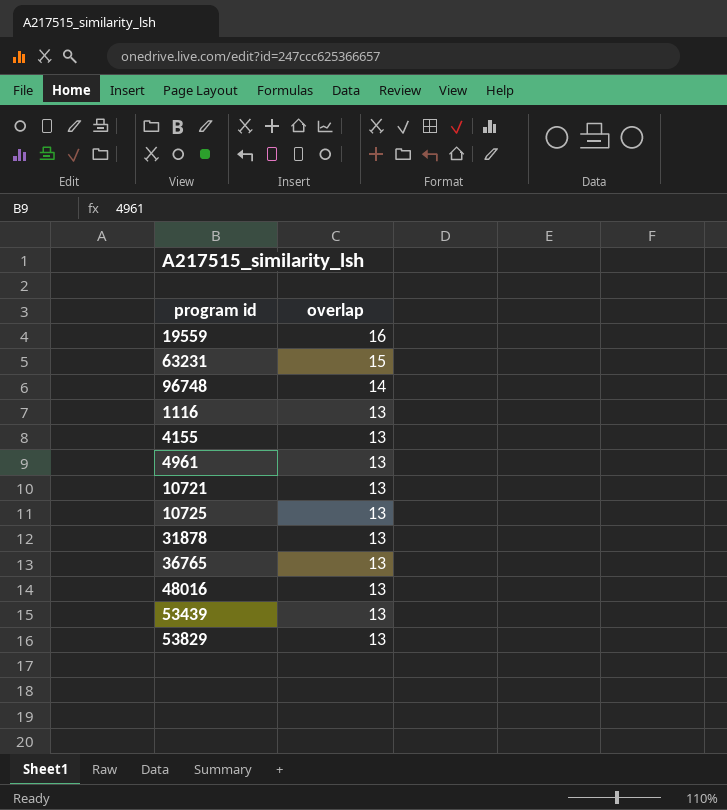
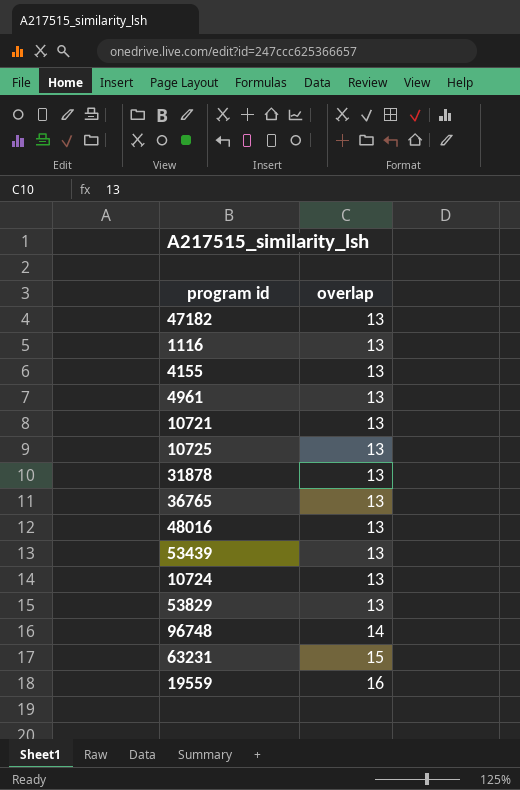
row order: overlap descending -> overlap ascending
row 47182: none -> 13
row 10724: none -> 13

